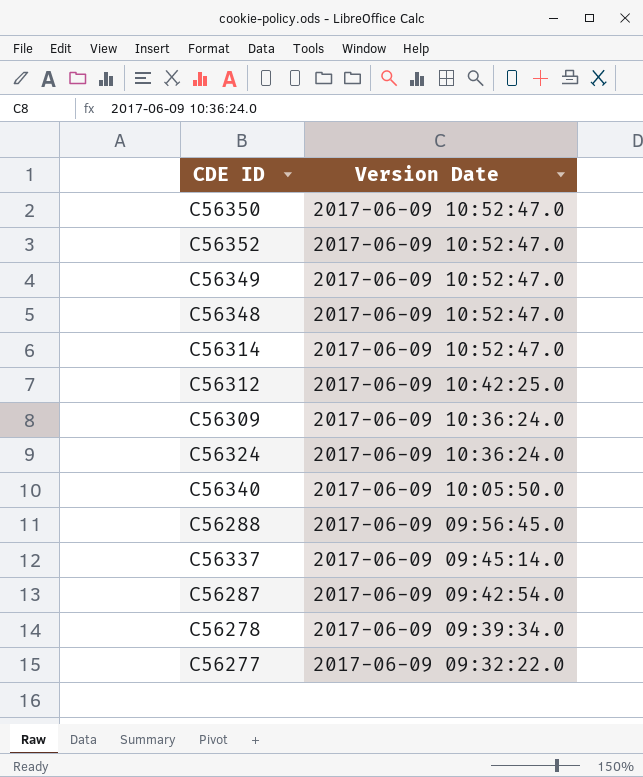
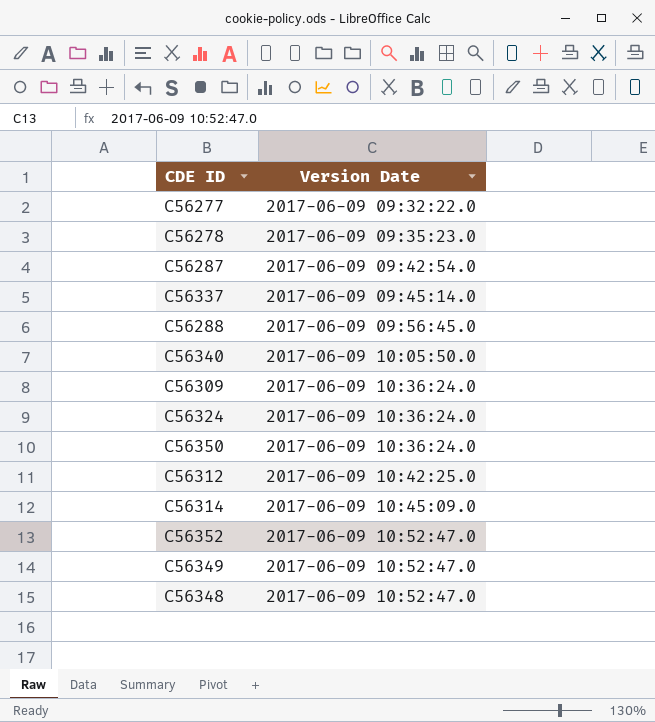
row order: Version Date descending -> Version Date ascending
C56278 | Version Date: 2017-06-09 09:39:34.0 -> 2017-06-09 09:35:23.0
C56350 | Version Date: 2017-06-09 10:52:47.0 -> 2017-06-09 10:36:24.0
C56314 | Version Date: 2017-06-09 10:52:47.0 -> 2017-06-09 10:45:09.0

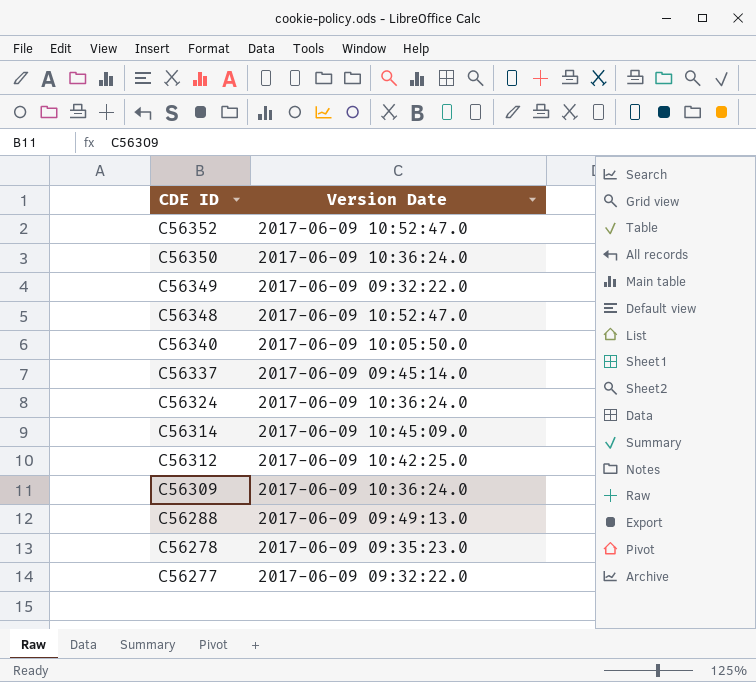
row order: Version Date ascending -> CDE ID descending
row C56287: 2017-06-09 09:42:54.0 -> none
C56349 | Version Date: 2017-06-09 10:52:47.0 -> 2017-06-09 09:32:22.0
C56288 | Version Date: 2017-06-09 09:56:45.0 -> 2017-06-09 09:49:13.0

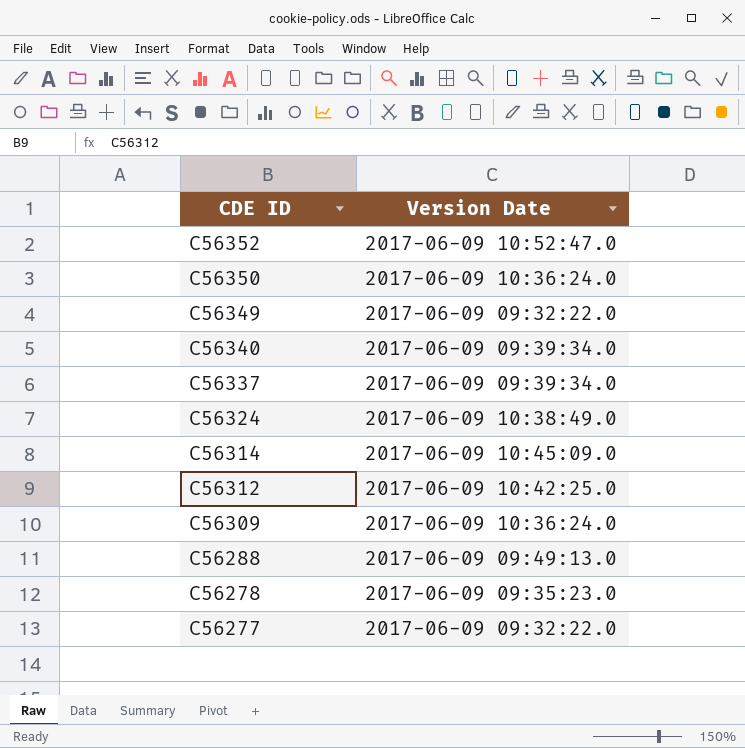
row C56348: 2017-06-09 10:52:47.0 -> none
C56340 | Version Date: 2017-06-09 10:05:50.0 -> 2017-06-09 09:39:34.0
C56337 | Version Date: 2017-06-09 09:45:14.0 -> 2017-06-09 09:39:34.0
C56324 | Version Date: 2017-06-09 10:36:24.0 -> 2017-06-09 10:38:49.0

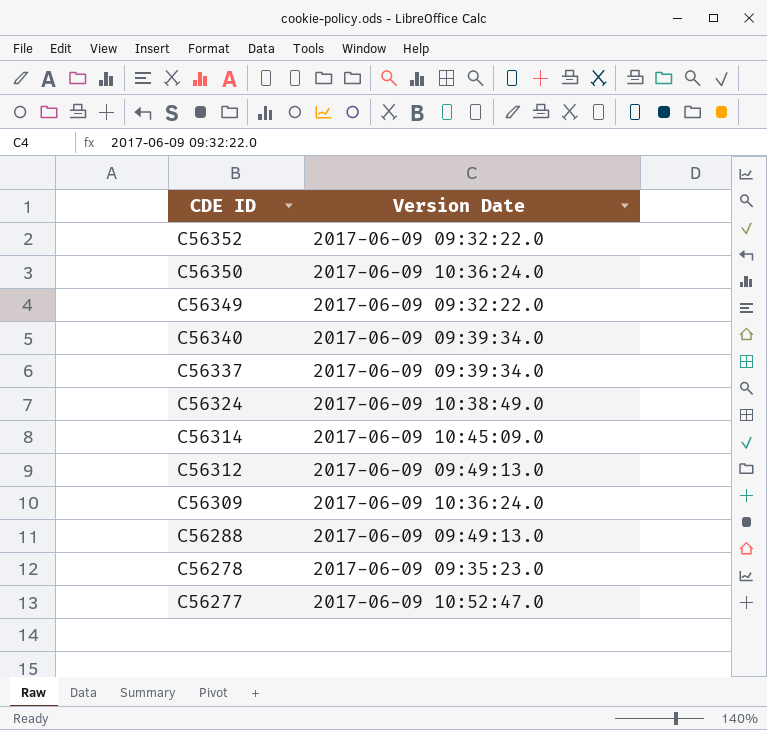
C56352 | Version Date: 2017-06-09 10:52:47.0 -> 2017-06-09 09:32:22.0
C56312 | Version Date: 2017-06-09 10:42:25.0 -> 2017-06-09 09:49:13.0
C56277 | Version Date: 2017-06-09 09:32:22.0 -> 2017-06-09 10:52:47.0

